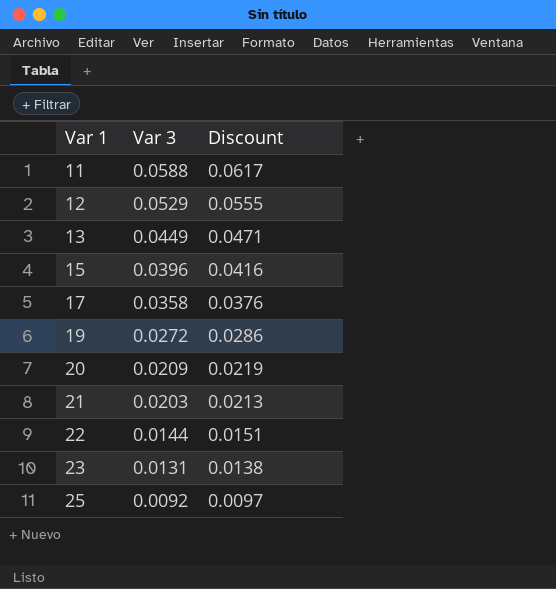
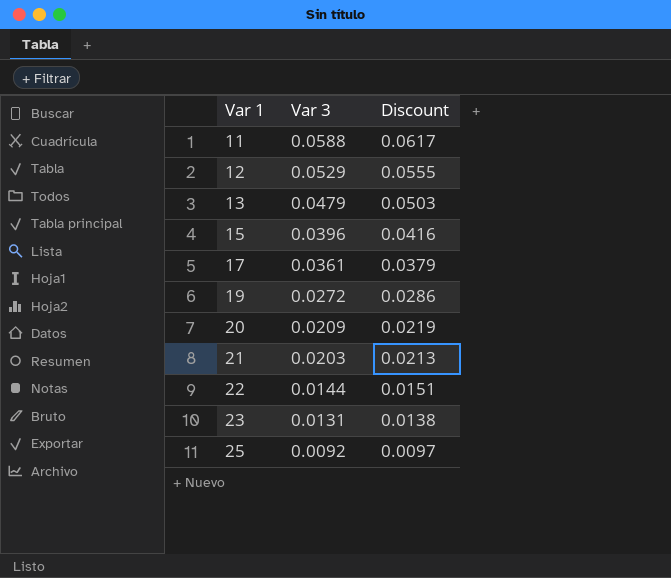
13 | Var 3: 0.0449 -> 0.0479
13 | Discount: 0.0471 -> 0.0503
17 | Var 3: 0.0358 -> 0.0361
17 | Discount: 0.0376 -> 0.0379

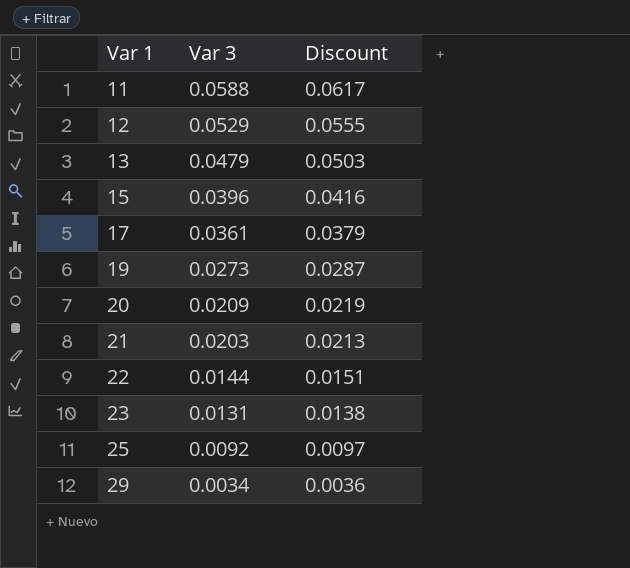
19 | Var 3: 0.0272 -> 0.0273
19 | Discount: 0.0286 -> 0.0287
row 29: none -> 0.0034 | 0.0036

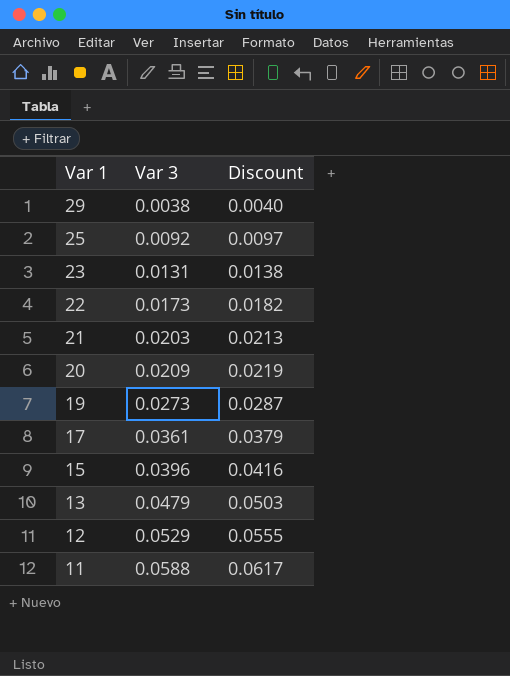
row order: Var 1 ascending -> Var 1 descending
29 | Var 3: 0.0034 -> 0.0038
29 | Discount: 0.0036 -> 0.0040
22 | Var 3: 0.0144 -> 0.0173
22 | Discount: 0.0151 -> 0.0182

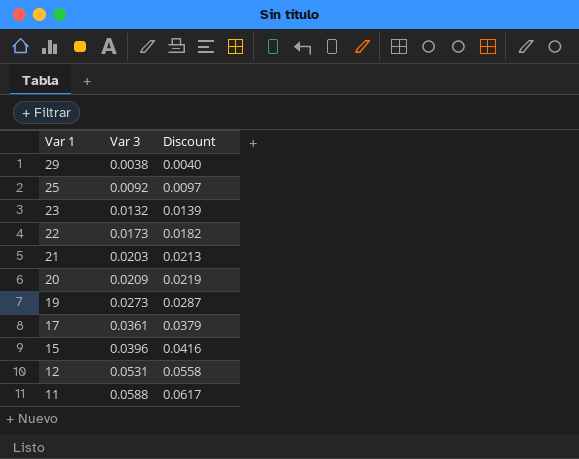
row 13: 0.0479 | 0.0503 -> none
23 | Var 3: 0.0131 -> 0.0132
23 | Discount: 0.0138 -> 0.0139
12 | Var 3: 0.0529 -> 0.0531
12 | Discount: 0.0555 -> 0.0558

